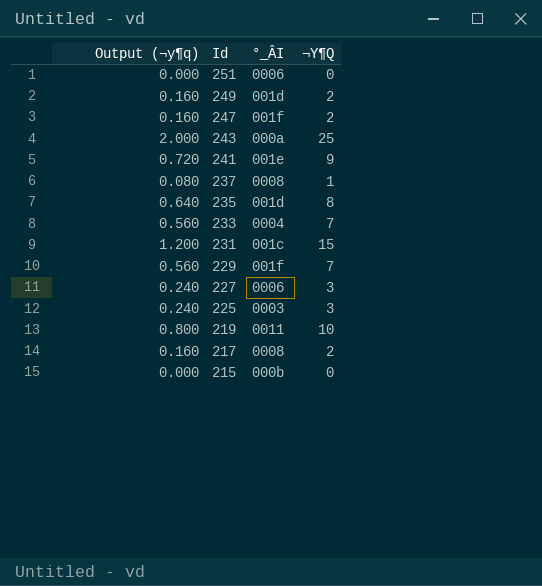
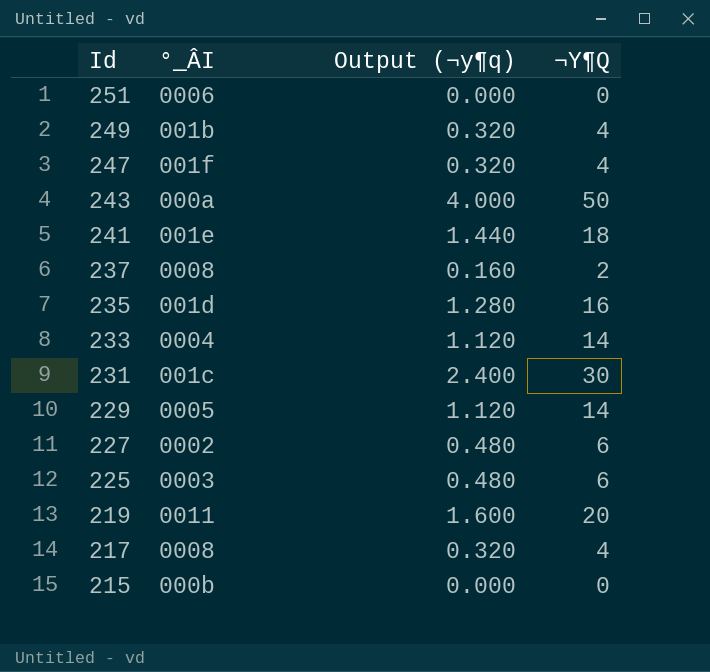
column Output (¬y¶q) | position: 1 -> 3
249 | °_ÂI: 001d -> 001b
249 | Output (¬y¶q): 0.160 -> 0.320
249 | ¬Y¶Q: 2 -> 4
247 | Output (¬y¶q): 0.160 -> 0.320
247 | ¬Y¶Q: 2 -> 4
243 | Output (¬y¶q): 2.000 -> 4.000
243 | ¬Y¶Q: 25 -> 50
241 | Output (¬y¶q): 0.720 -> 1.440
241 | ¬Y¶Q: 9 -> 18
237 | Output (¬y¶q): 0.080 -> 0.160
237 | ¬Y¶Q: 1 -> 2
235 | Output (¬y¶q): 0.640 -> 1.280
235 | ¬Y¶Q: 8 -> 16
233 | Output (¬y¶q): 0.560 -> 1.120
233 | ¬Y¶Q: 7 -> 14
231 | Output (¬y¶q): 1.200 -> 2.400
231 | ¬Y¶Q: 15 -> 30
229 | °_ÂI: 001f -> 0005
229 | Output (¬y¶q): 0.560 -> 1.120
229 | ¬Y¶Q: 7 -> 14
227 | °_ÂI: 0006 -> 0002
227 | Output (¬y¶q): 0.240 -> 0.480
227 | ¬Y¶Q: 3 -> 6
225 | Output (¬y¶q): 0.240 -> 0.480
225 | ¬Y¶Q: 3 -> 6
219 | Output (¬y¶q): 0.800 -> 1.600
219 | ¬Y¶Q: 10 -> 20
217 | Output (¬y¶q): 0.160 -> 0.320
217 | ¬Y¶Q: 2 -> 4

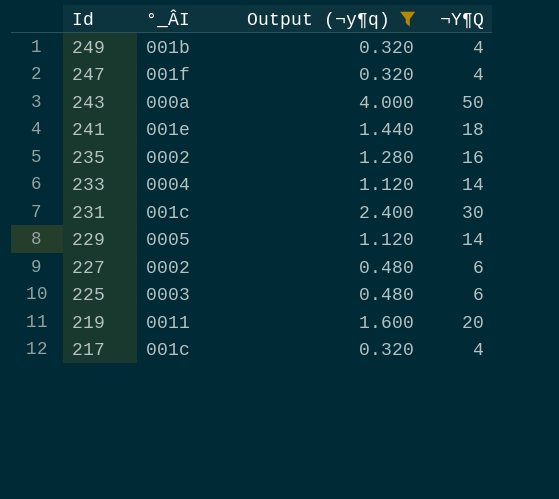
filter: none -> Output (¬y¶q) >= 0.320
235 | °_ÂI: 001d -> 0002
217 | °_ÂI: 0008 -> 001c

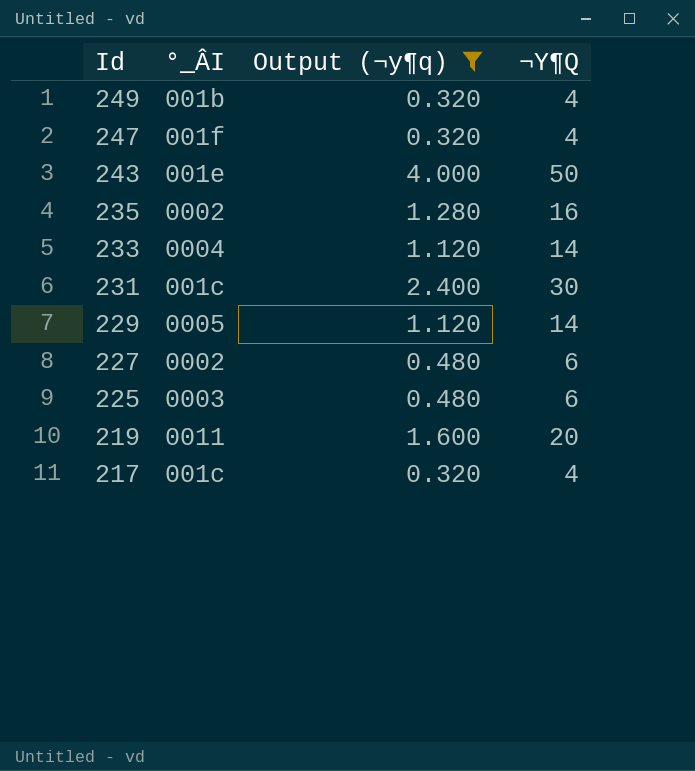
row 241: 001e | 1.440 | 18 -> none
243 | °_ÂI: 000a -> 001e

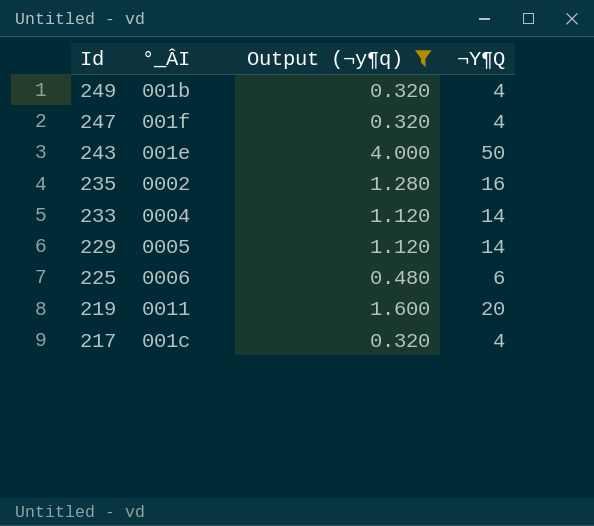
row 231: 001c | 2.400 | 30 -> none
row 227: 0002 | 0.480 | 6 -> none
225 | °_ÂI: 0003 -> 0006

